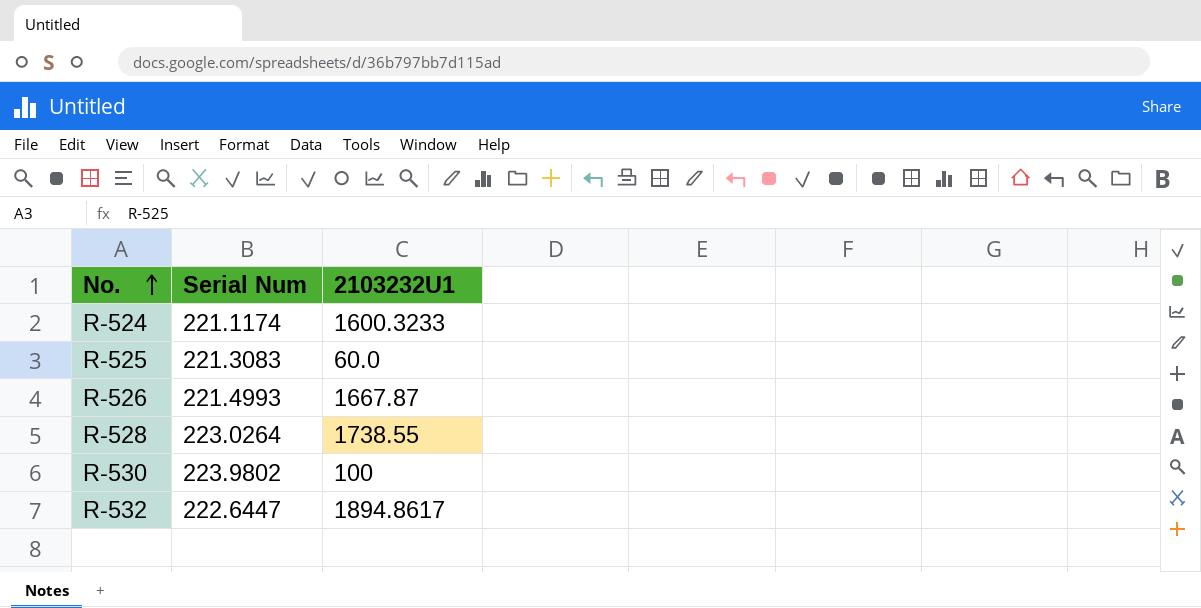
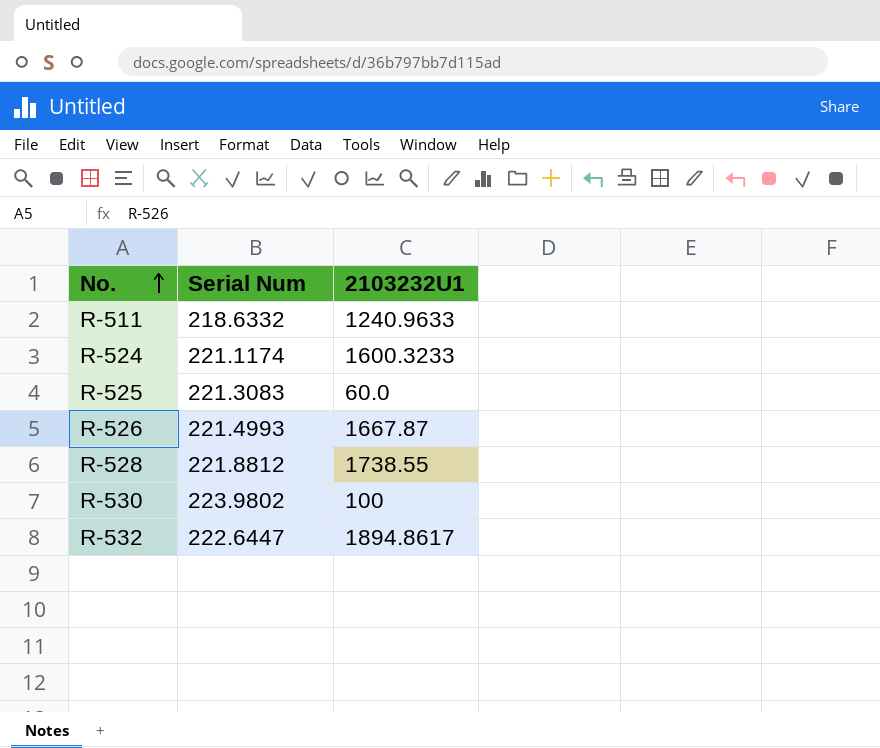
row R-511: none -> 218.6332 | 1240.9633
R-528 | Serial Num: 223.0264 -> 221.8812

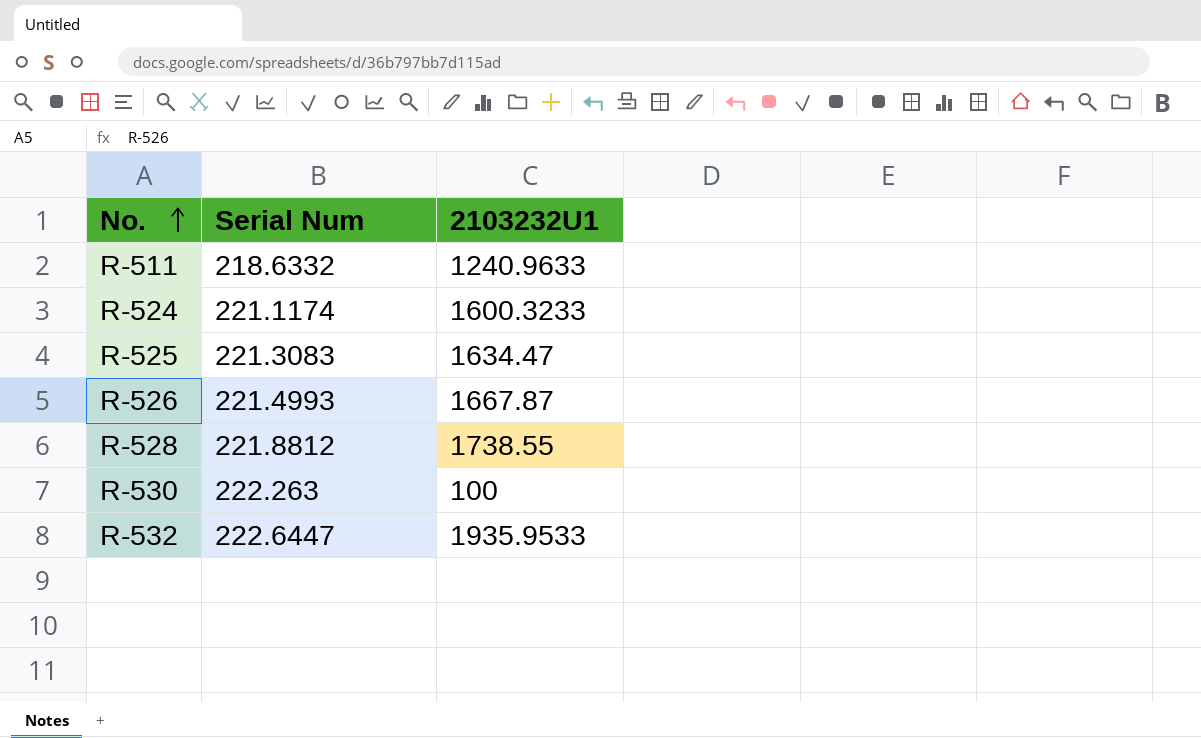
R-525 | 2103232U1: 60.0 -> 1634.47
R-530 | Serial Num: 223.9802 -> 222.263
R-532 | 2103232U1: 1894.8617 -> 1935.9533

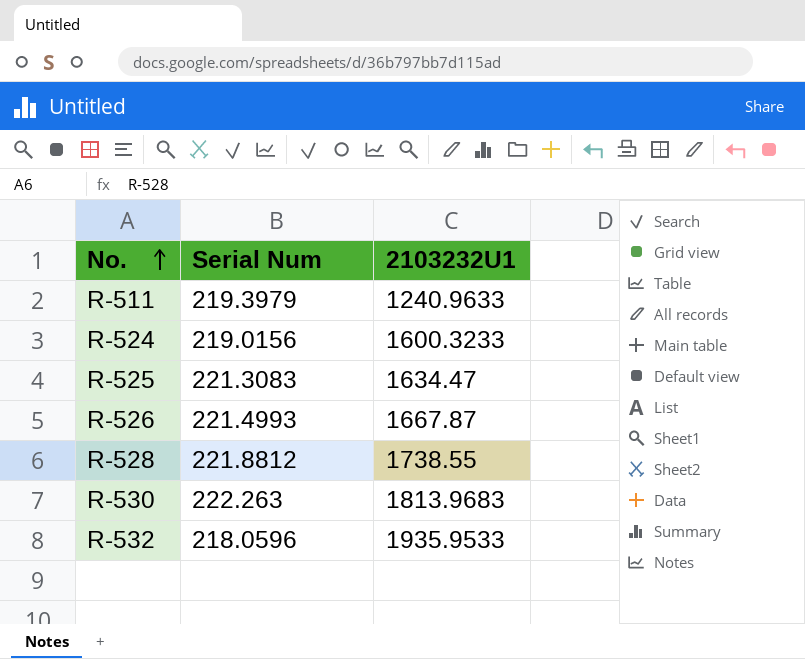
R-511 | Serial Num: 218.6332 -> 219.3979
R-524 | Serial Num: 221.1174 -> 219.0156
R-530 | 2103232U1: 100 -> 1813.9683
R-532 | Serial Num: 222.6447 -> 218.0596

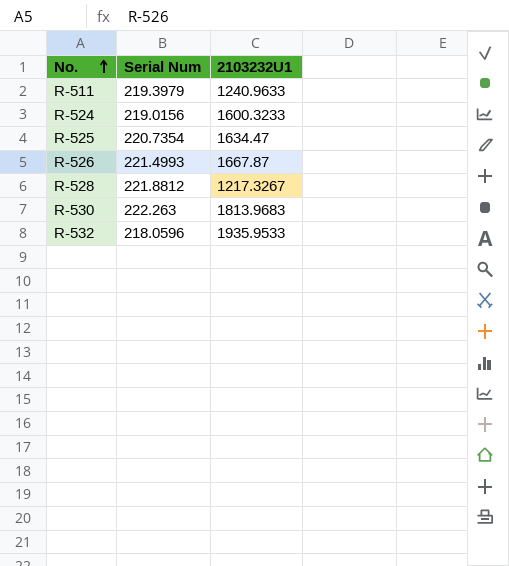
R-525 | Serial Num: 221.3083 -> 220.7354
R-528 | 2103232U1: 1738.55 -> 1217.3267

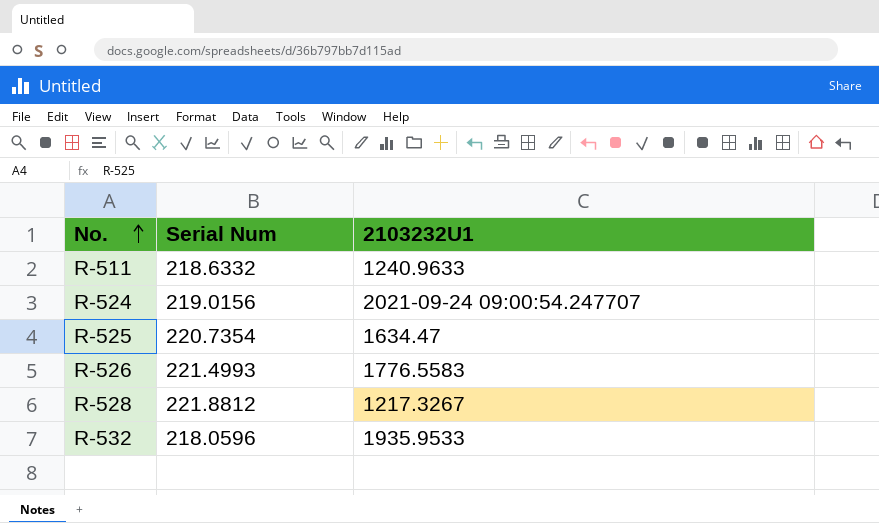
row R-530: 222.263 | 1813.9683 -> none
R-511 | Serial Num: 219.3979 -> 218.6332
R-524 | 2103232U1: 1600.3233 -> 2021-09-24 09:00:54.247707
R-526 | 2103232U1: 1667.87 -> 1776.5583

